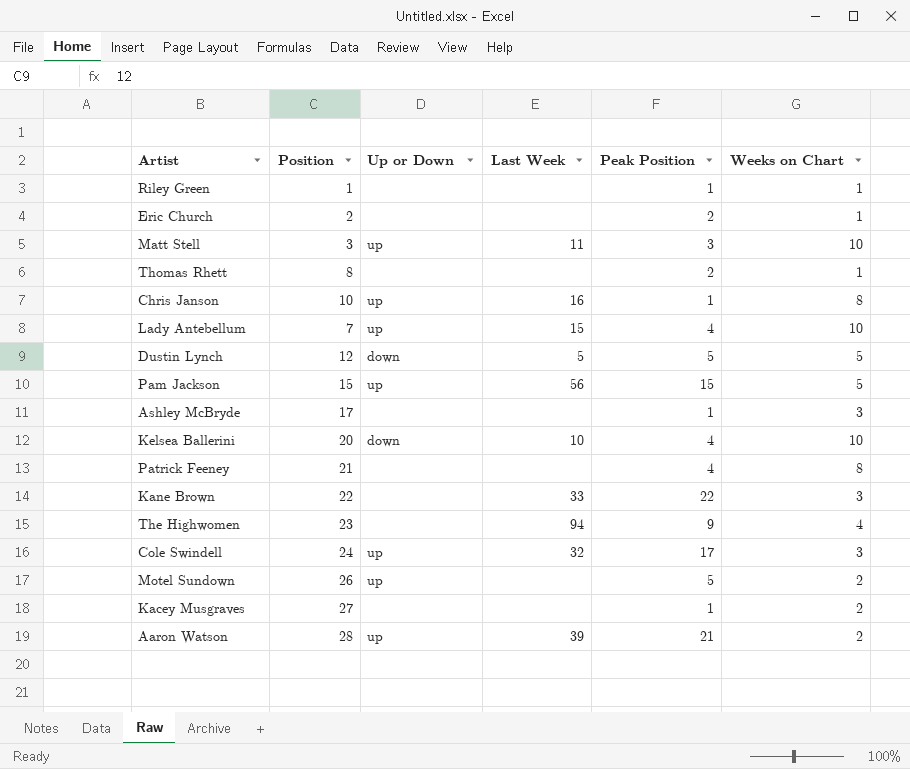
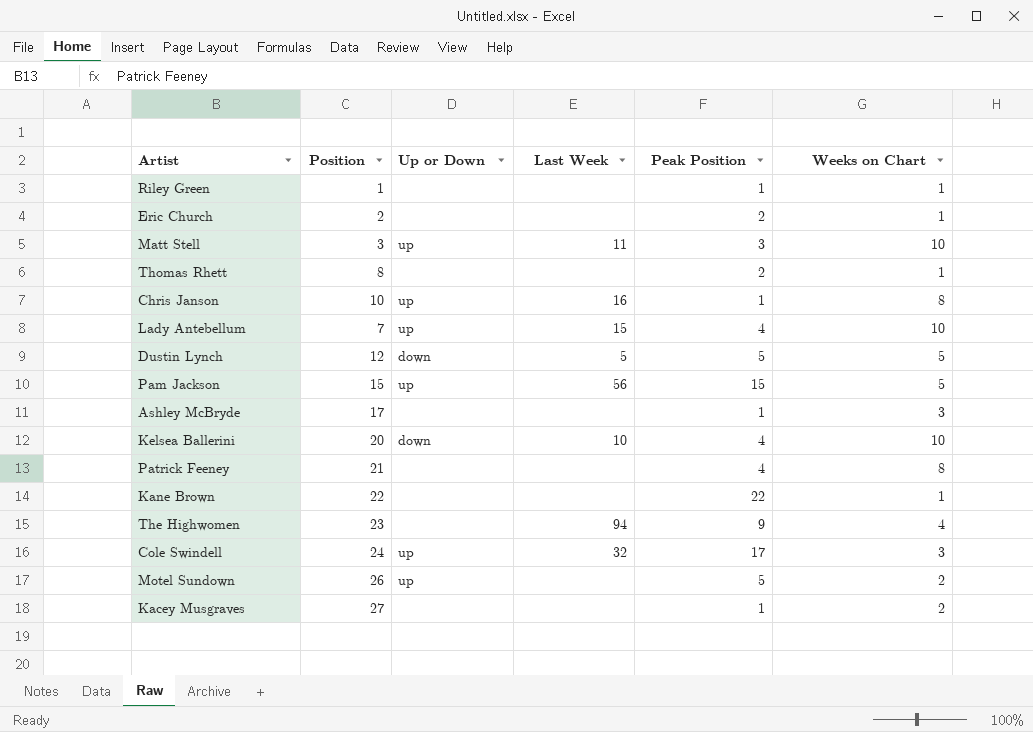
row Aaron Watson: 28 | up | 39 | 21 | 2 -> none
Kane Brown | Last Week: 33 -> none
Kane Brown | Weeks on Chart: 3 -> 1

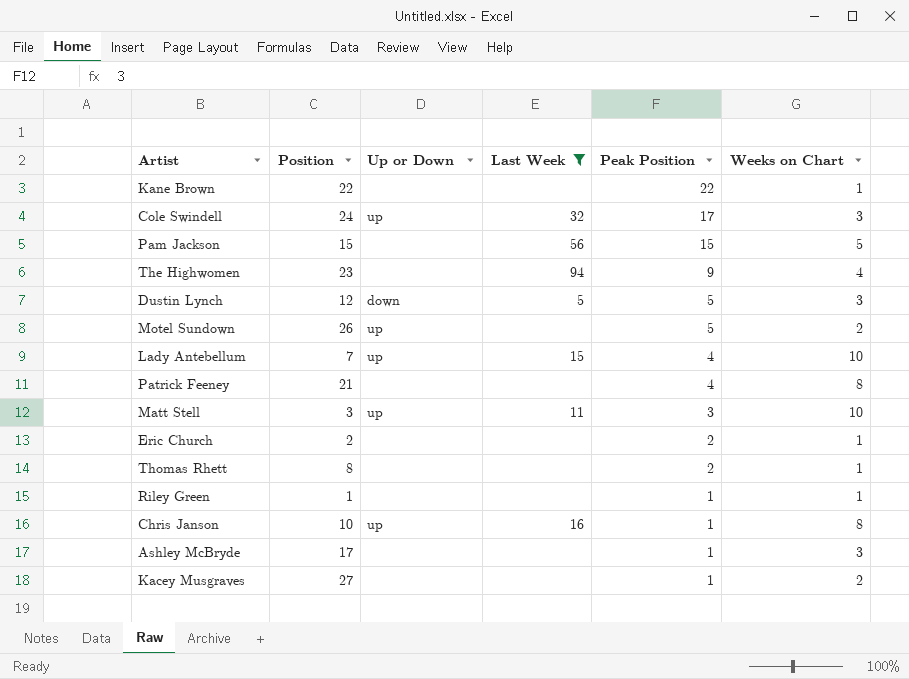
filter: none -> Last Week != 10
row order: none -> Peak Position descending
Pam Jackson | Up or Down: up -> none
Dustin Lynch | Weeks on Chart: 5 -> 3

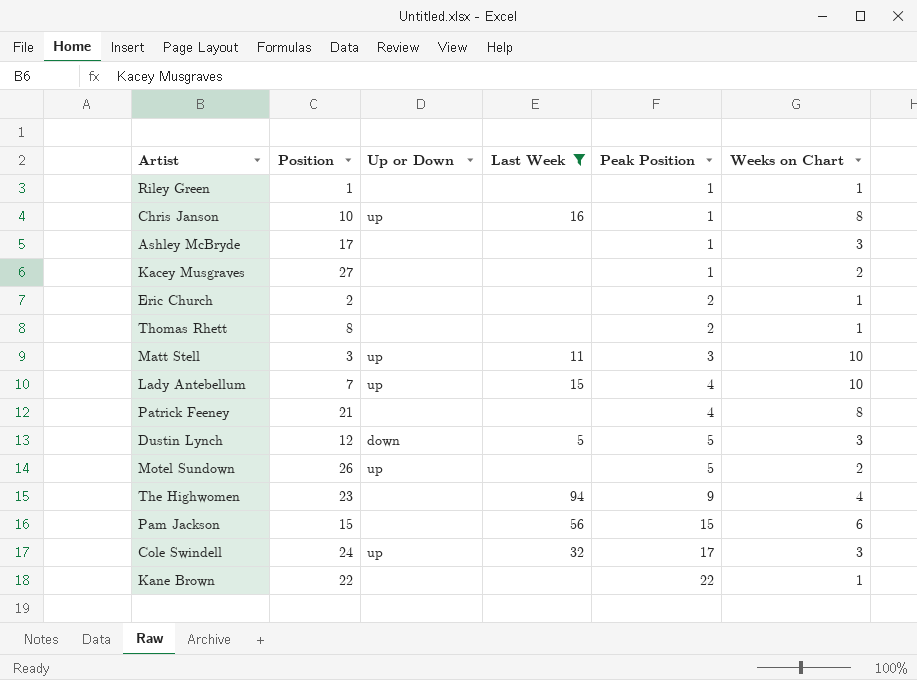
row order: Peak Position descending -> Peak Position ascending
Pam Jackson | Weeks on Chart: 5 -> 6

